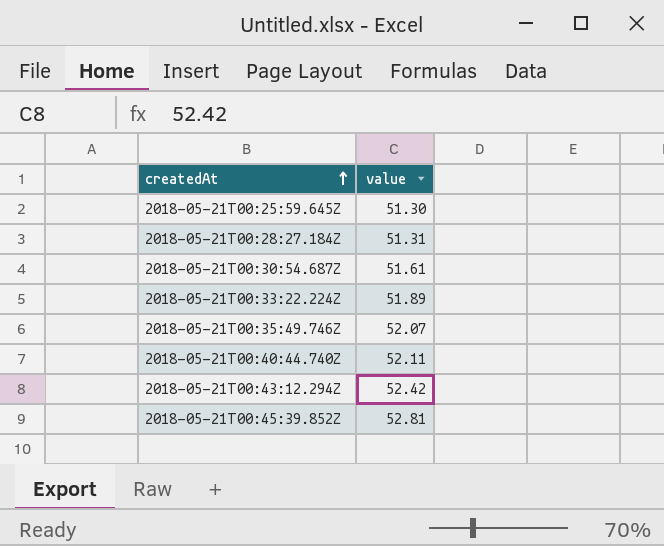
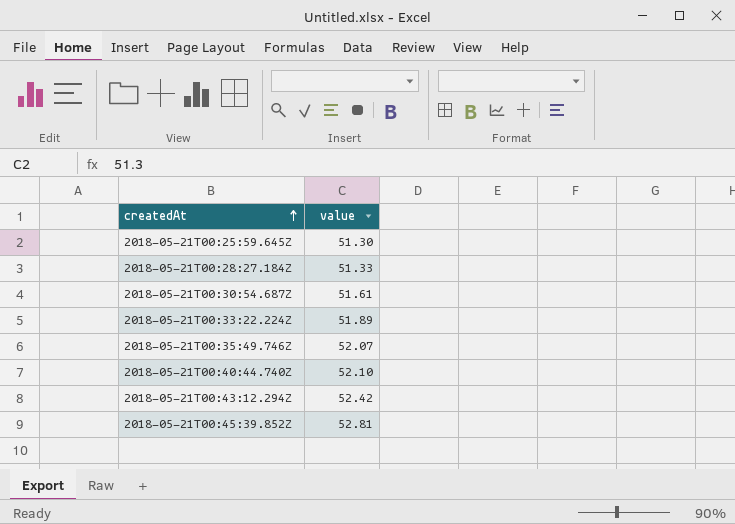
2018-05-21T00:28:27.184Z | value: 51.31 -> 51.33
2018-05-21T00:40:44.740Z | value: 52.11 -> 52.10

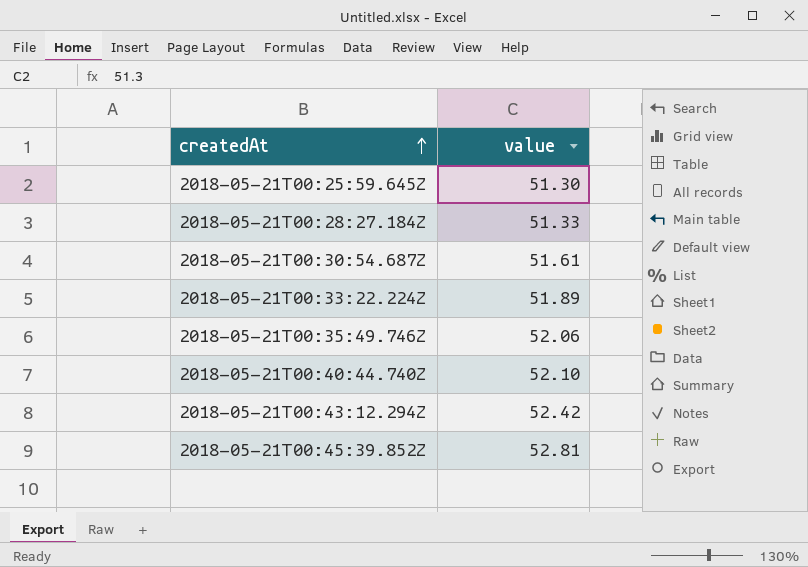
2018-05-21T00:35:49.746Z | value: 52.07 -> 52.06

